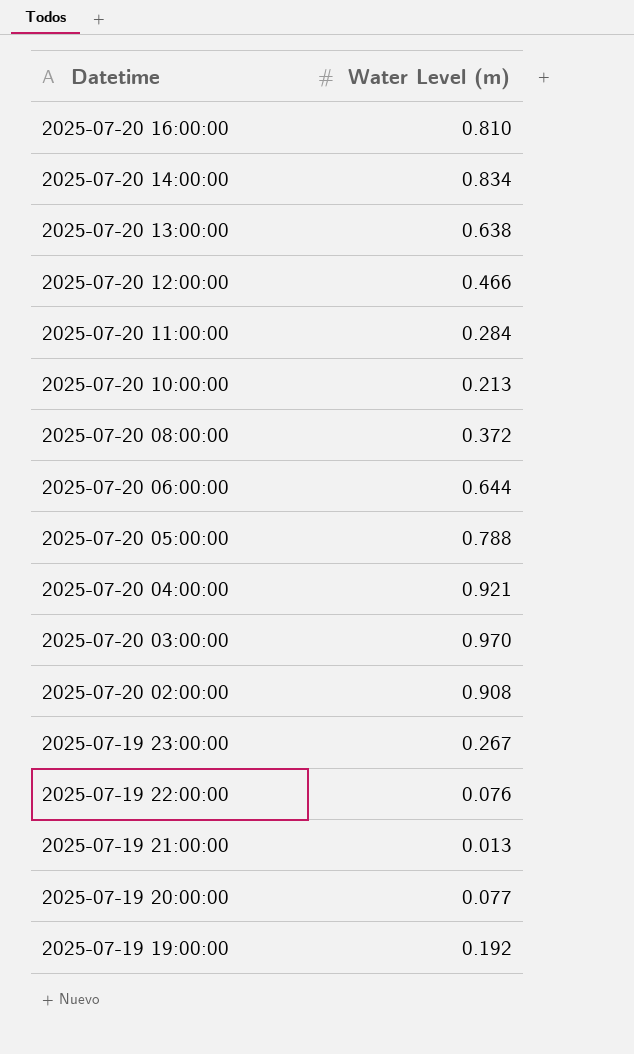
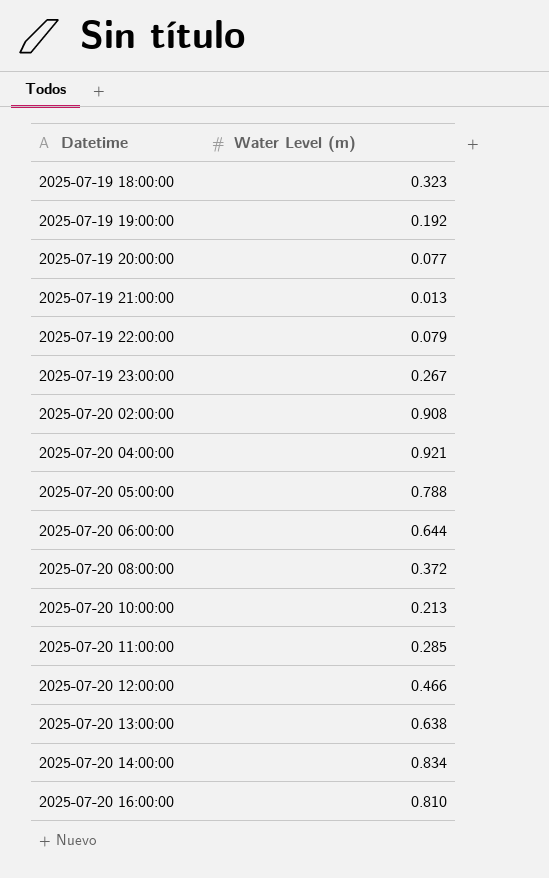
row order: Datetime descending -> Datetime ascending
row 2025-07-20 03:00:00: 0.970 -> none
row 2025-07-19 18:00:00: none -> 0.323
2025-07-19 22:00:00 | Water Level (m): 0.076 -> 0.079
2025-07-20 11:00:00 | Water Level (m): 0.284 -> 0.285

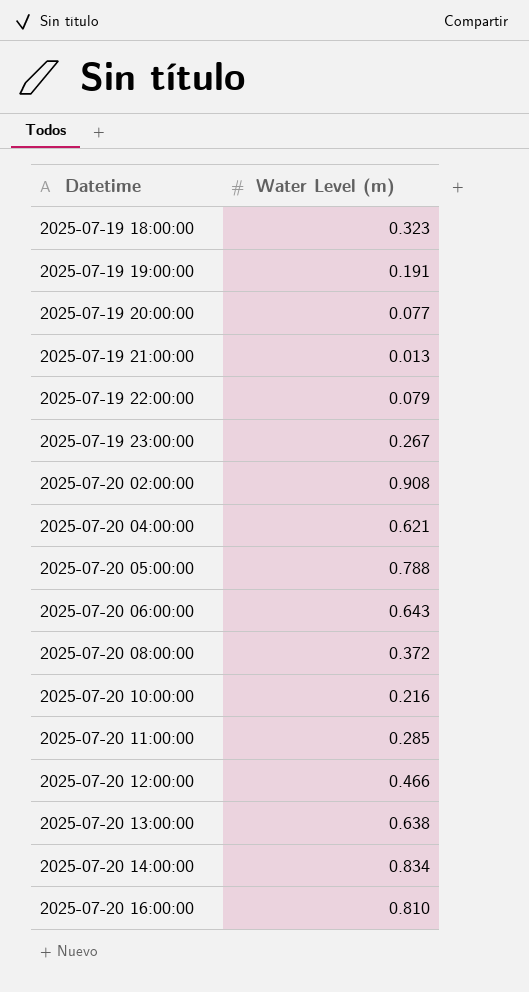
2025-07-19 19:00:00 | Water Level (m): 0.192 -> 0.191
2025-07-20 04:00:00 | Water Level (m): 0.921 -> 0.621
2025-07-20 06:00:00 | Water Level (m): 0.644 -> 0.643
2025-07-20 10:00:00 | Water Level (m): 0.213 -> 0.216

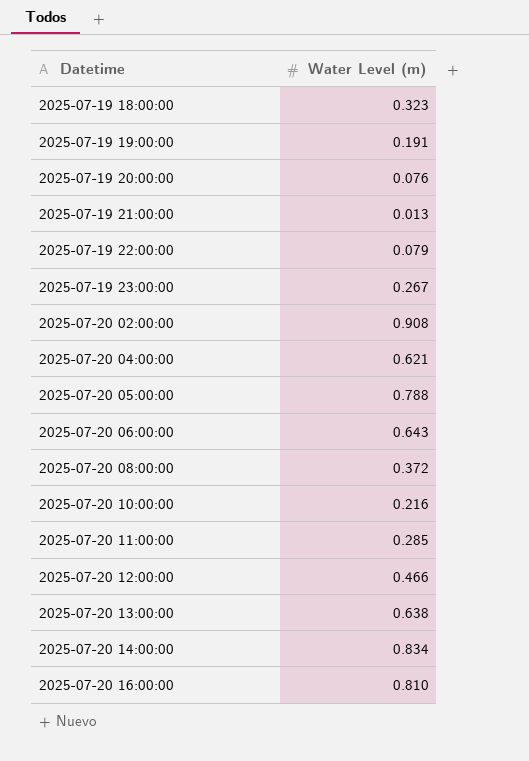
2025-07-19 20:00:00 | Water Level (m): 0.077 -> 0.076

